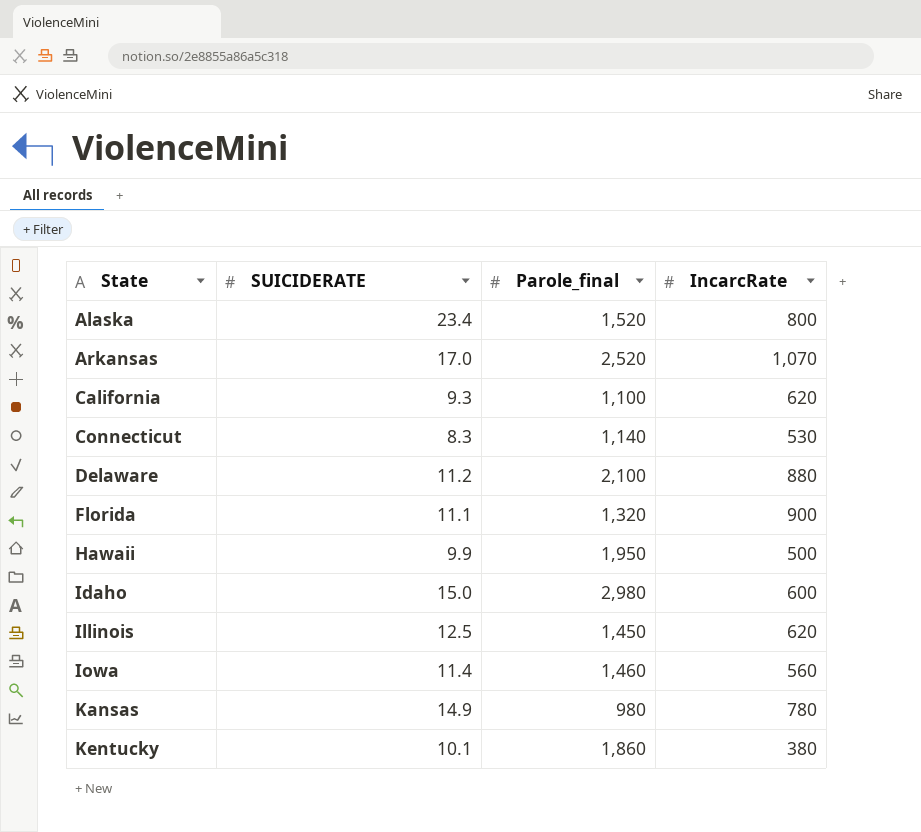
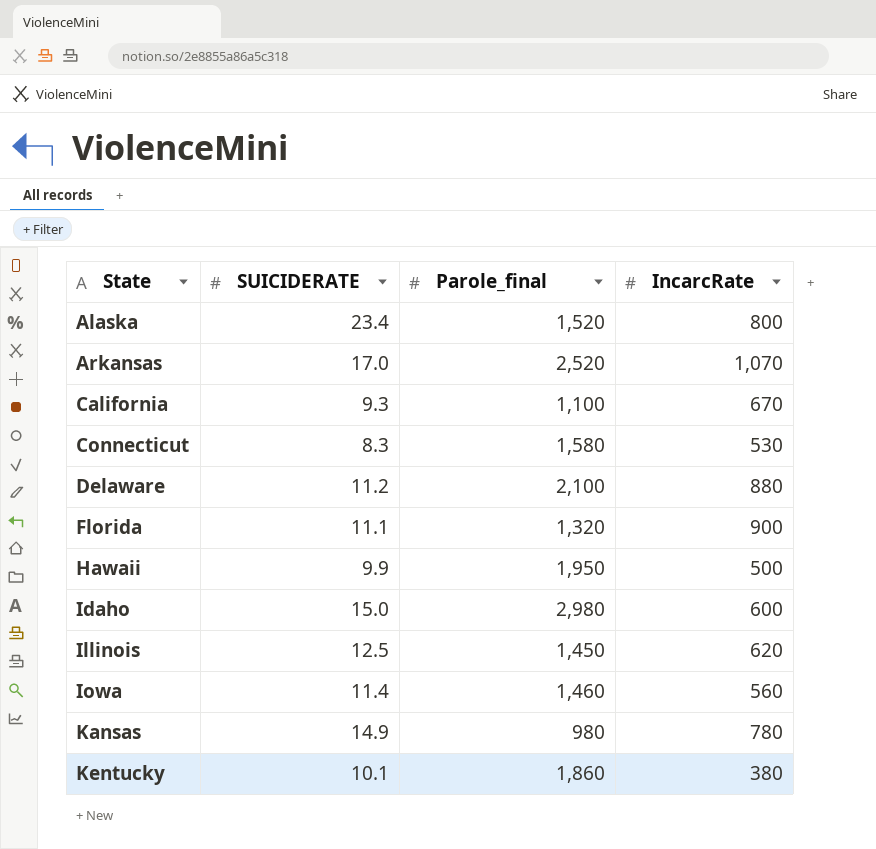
California | IncarcRate: 620 -> 670
Connecticut | Parole_final: 1,140 -> 1,580

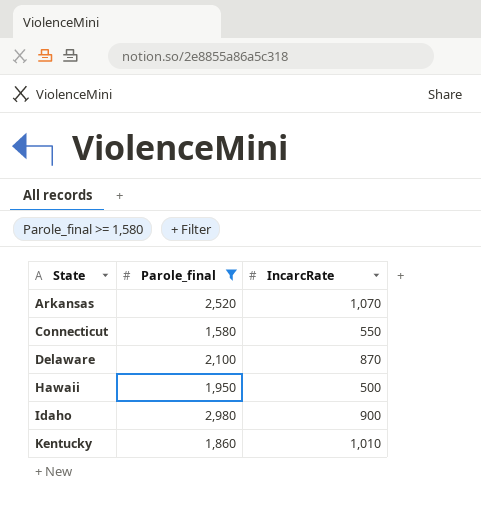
filter: none -> Parole_final >= 1,580
column SUICIDERATE | position: 2 -> none
Connecticut | IncarcRate: 530 -> 550
Delaware | IncarcRate: 880 -> 870
Idaho | IncarcRate: 600 -> 900
Kentucky | IncarcRate: 380 -> 1,010

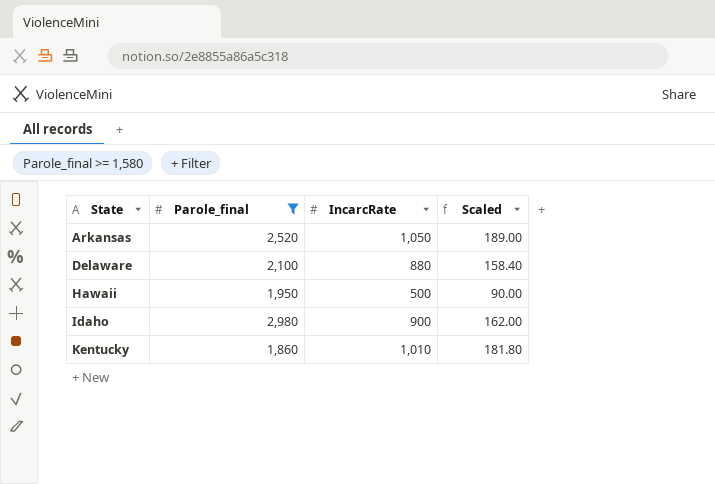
column Scaled | formula: none -> [IncarcRate] * 0.18
row Connecticut: 1,580 | 550 -> none
Arkansas | IncarcRate: 1,070 -> 1,050
Delaware | IncarcRate: 870 -> 880

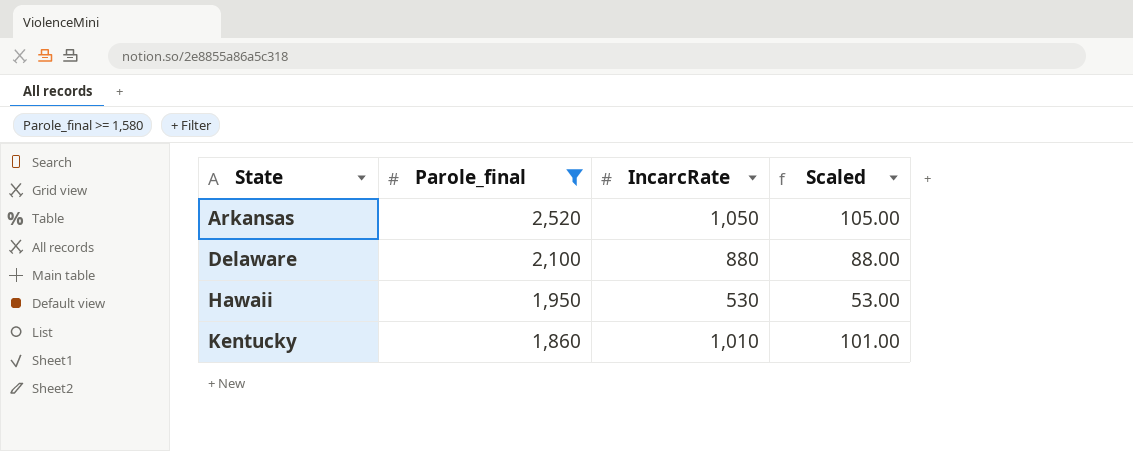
column Scaled | formula: [IncarcRate] * 0.18 -> [IncarcRate] * 0.1
row Idaho: 2,980 | 900 | 162.00 -> none
Hawaii | IncarcRate: 500 -> 530

